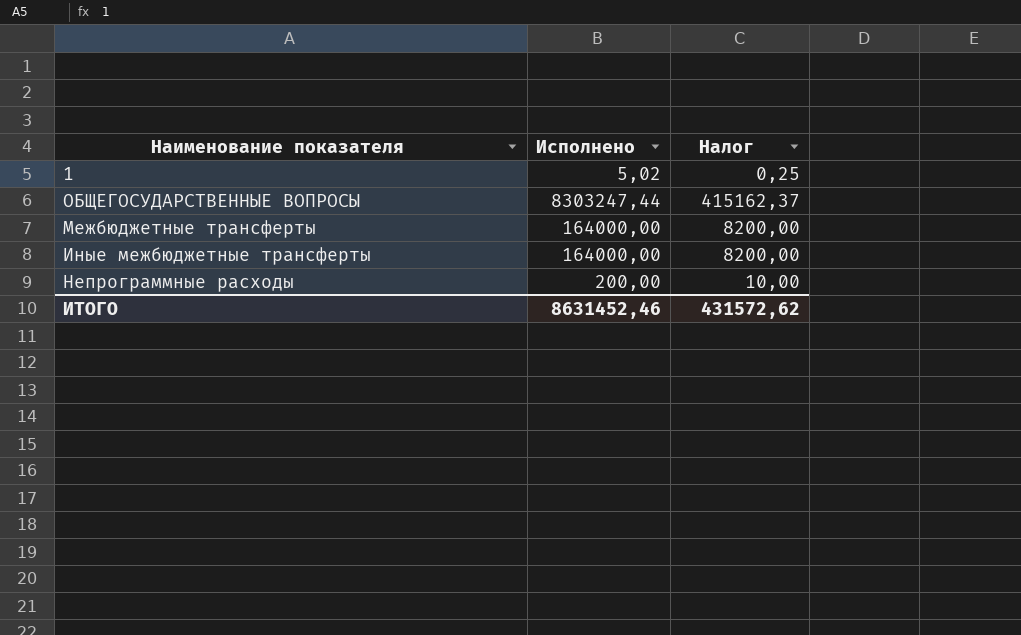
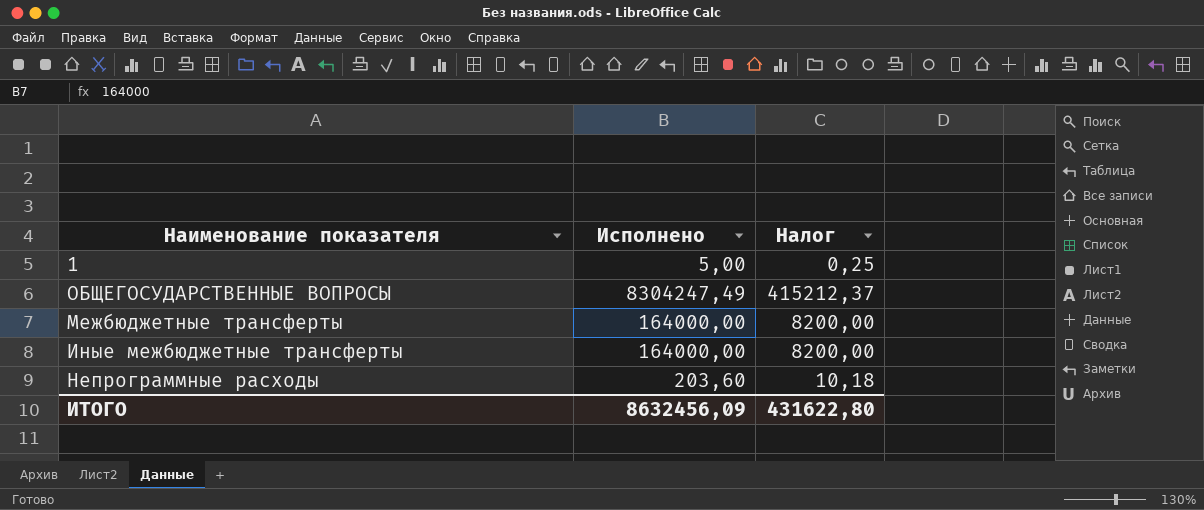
1 | Исполнено: 5,02 -> 5,00
ОБЩЕГОСУДАРСТВЕННЫЕ ВОПРОСЫ | Исполнено: 8303247,44 -> 8304247,49
ОБЩЕГОСУДАРСТВЕННЫЕ ВОПРОСЫ | Налог: 415162,37 -> 415212,37
Непрограммные расходы | Исполнено: 200,00 -> 203,60
Непрограммные расходы | Налог: 10,00 -> 10,18
ИТОГО | Исполнено: 8631452,46 -> 8632456,09
ИТОГО | Налог: 431572,62 -> 431622,80

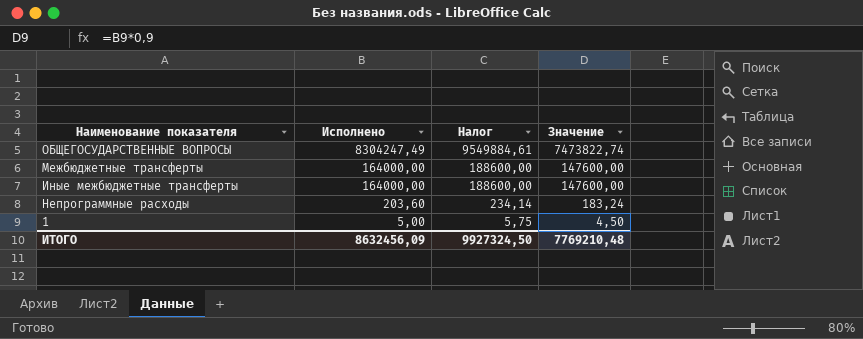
row order: none -> Исполнено descending
column Налог | formula: [Исполнено] * 0,05 -> [Исполнено] * 1,15
column Значение | formula: none -> [Исполнено] * 0,9
ИТОГО | Налог: 431622,80 -> 9927324,50

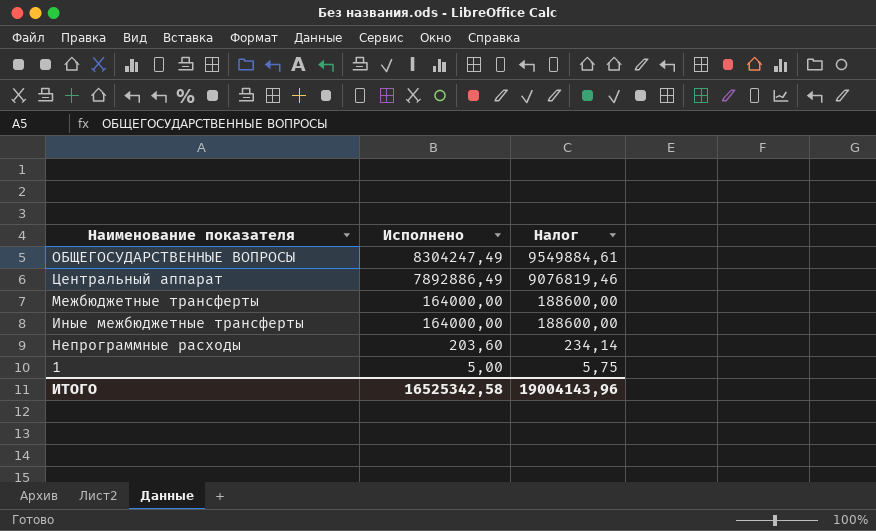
column Значение | formula: [Исполнено] * 0,9 -> none
row Центральный аппарат: none -> 7892886,49 | 9076819,46
ИТОГО | Исполнено: 8632456,09 -> 16525342,58
ИТОГО | Налог: 9927324,50 -> 19004143,96

